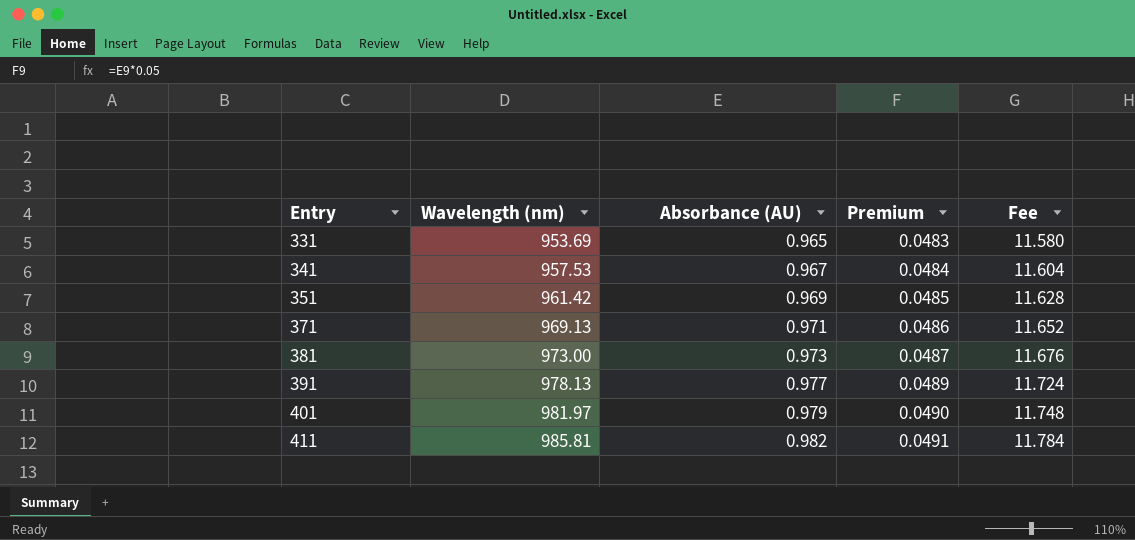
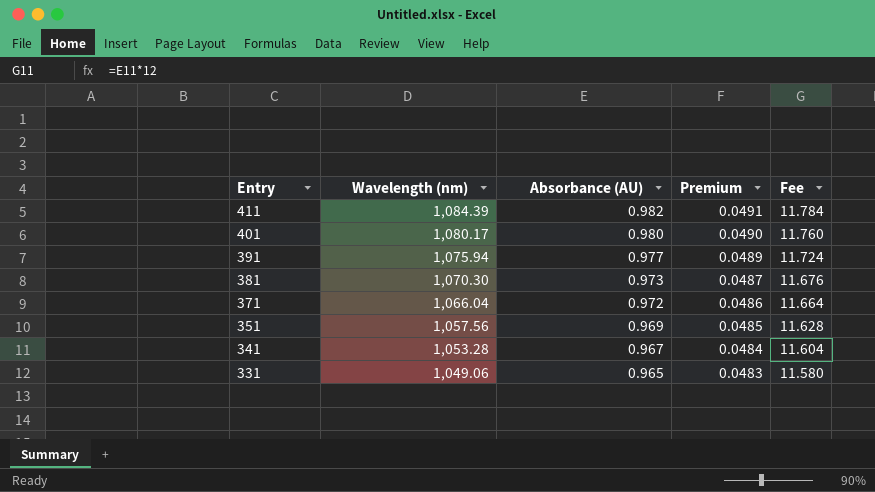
row order: Entry ascending -> Entry descending
411 | Wavelength (nm): 985.81 -> 1,084.39
401 | Wavelength (nm): 981.97 -> 1,080.17
401 | Absorbance (AU): 0.979 -> 0.980
401 | Fee: 11.748 -> 11.760
391 | Wavelength (nm): 978.13 -> 1,075.94
381 | Wavelength (nm): 973.00 -> 1,070.30
371 | Wavelength (nm): 969.13 -> 1,066.04
371 | Absorbance (AU): 0.971 -> 0.972
371 | Fee: 11.652 -> 11.664
351 | Wavelength (nm): 961.42 -> 1,057.56
341 | Wavelength (nm): 957.53 -> 1,053.28
331 | Wavelength (nm): 953.69 -> 1,049.06

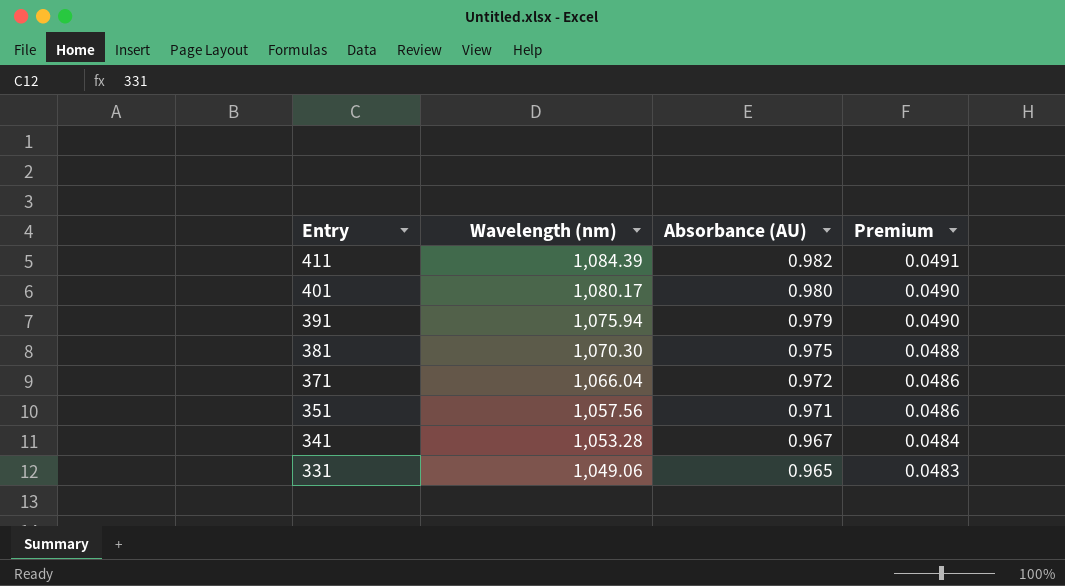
column Fee | formula: [Absorbance (AU)] * 12 -> none
391 | Absorbance (AU): 0.977 -> 0.979
391 | Premium: 0.0489 -> 0.0490
381 | Absorbance (AU): 0.973 -> 0.975
381 | Premium: 0.0487 -> 0.0488
351 | Absorbance (AU): 0.969 -> 0.971
351 | Premium: 0.0485 -> 0.0486

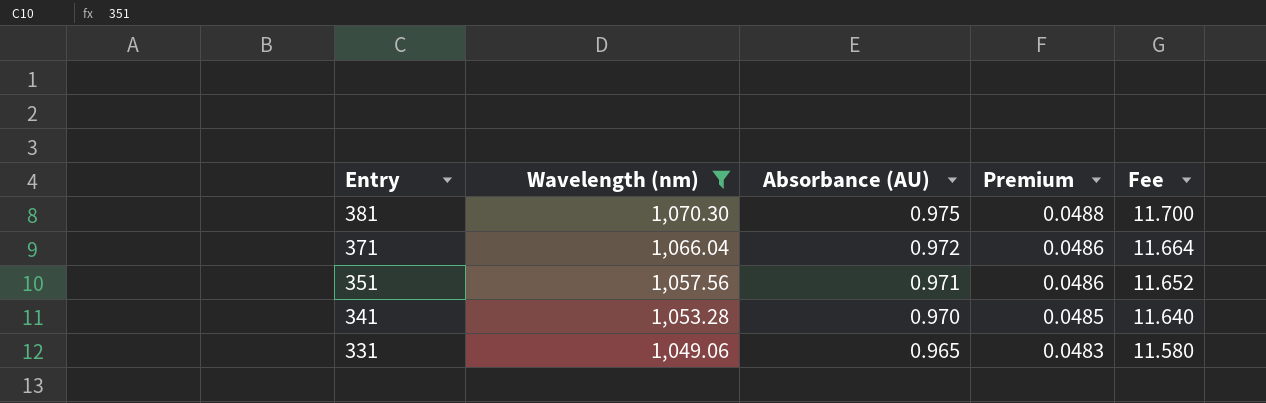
filter: none -> Wavelength (nm) <= 1,070.30
column Fee | formula: none -> [Absorbance (AU)] * 12
341 | Absorbance (AU): 0.967 -> 0.970
341 | Premium: 0.0484 -> 0.0485

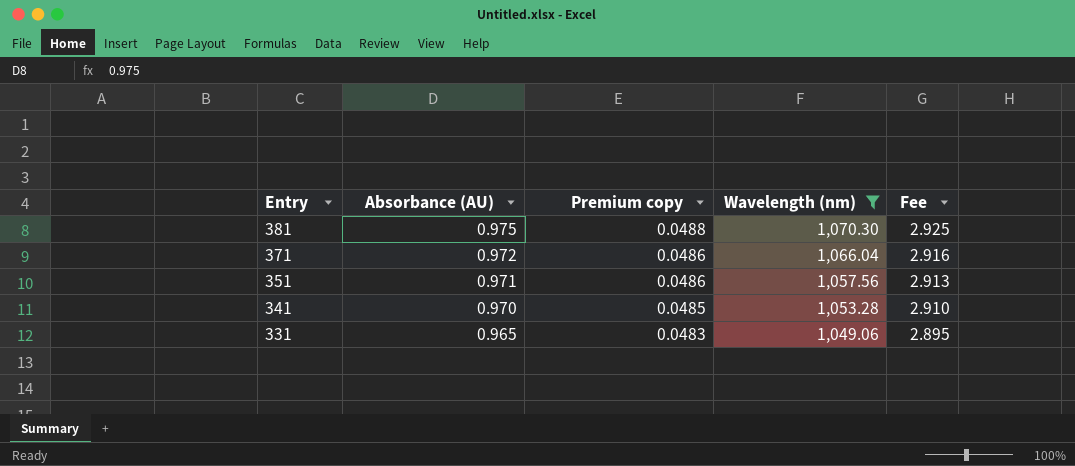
column name: Premium -> Premium copy
column Wavelength (nm) | position: 2 -> 4
column Fee | formula: [Absorbance (AU)] * 12 -> [Absorbance (AU)] * 3

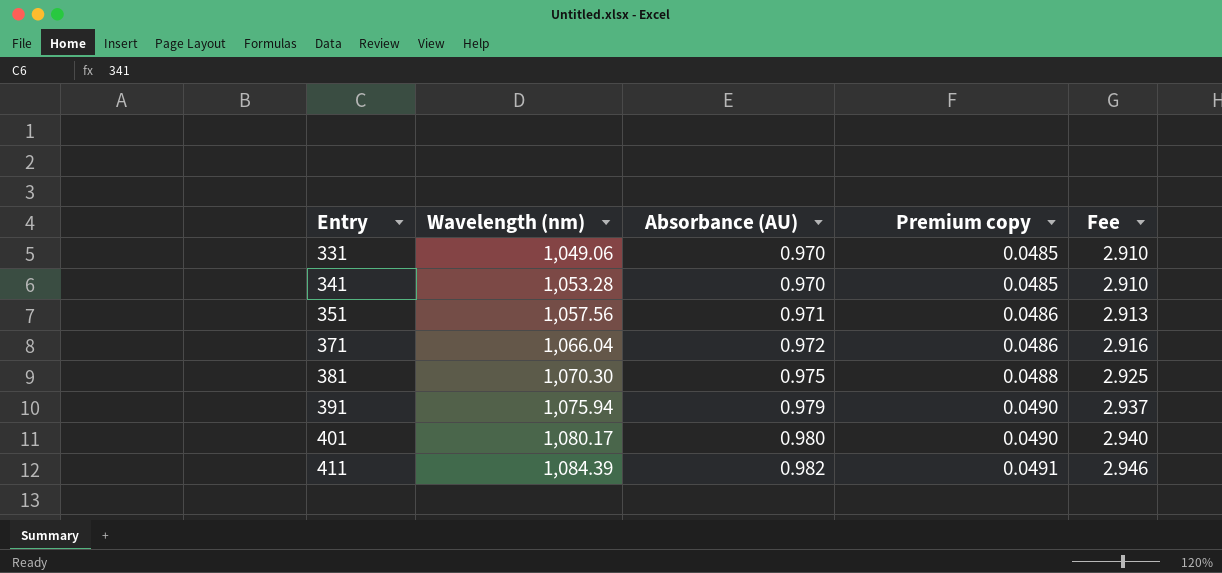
filter: Wavelength (nm) <= 1,070.30 -> none
row order: Entry descending -> Entry ascending
column Wavelength (nm) | position: 4 -> 2
331 | Absorbance (AU): 0.965 -> 0.970
331 | Premium copy: 0.0483 -> 0.0485
331 | Fee: 2.895 -> 2.910

